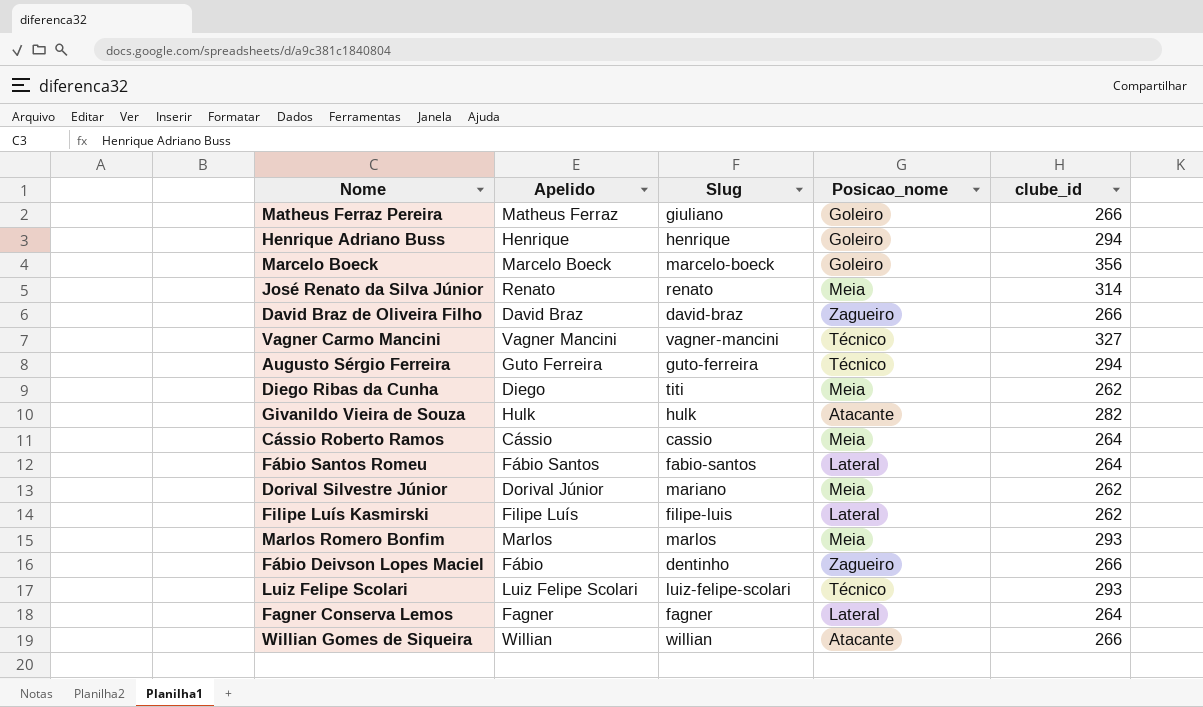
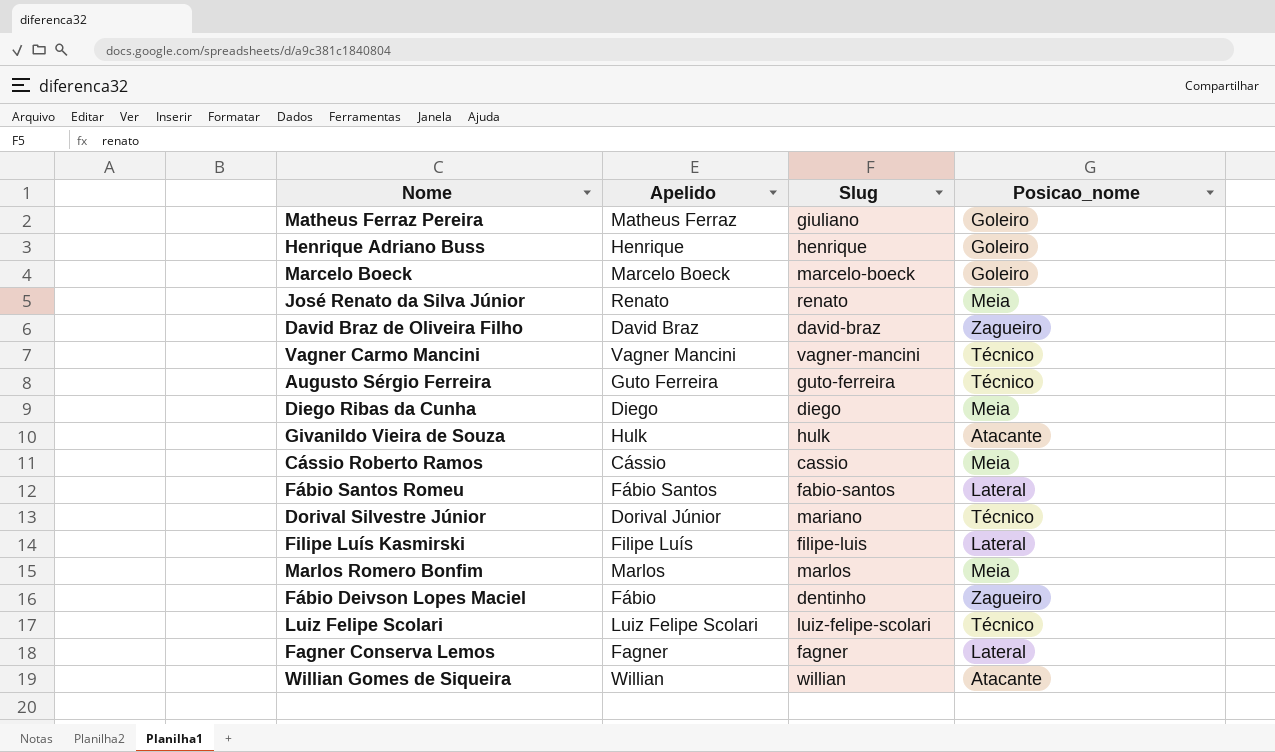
column clube_id | position: 5 -> none
Diego Ribas da Cunha | Slug: titi -> diego
Dorival Silvestre Júnior | Posicao_nome: Meia -> Técnico

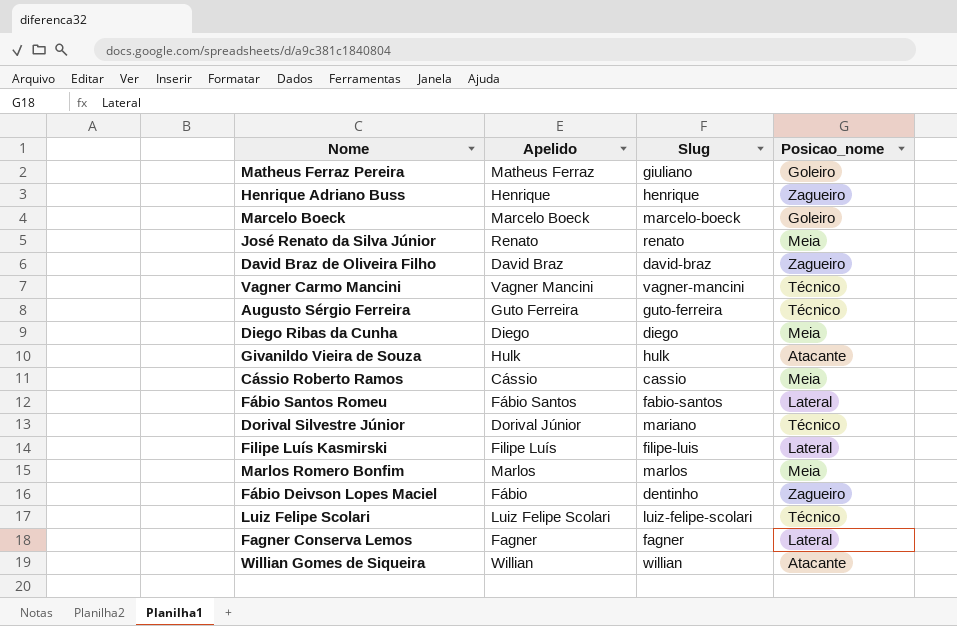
Henrique Adriano Buss | Posicao_nome: Goleiro -> Zagueiro

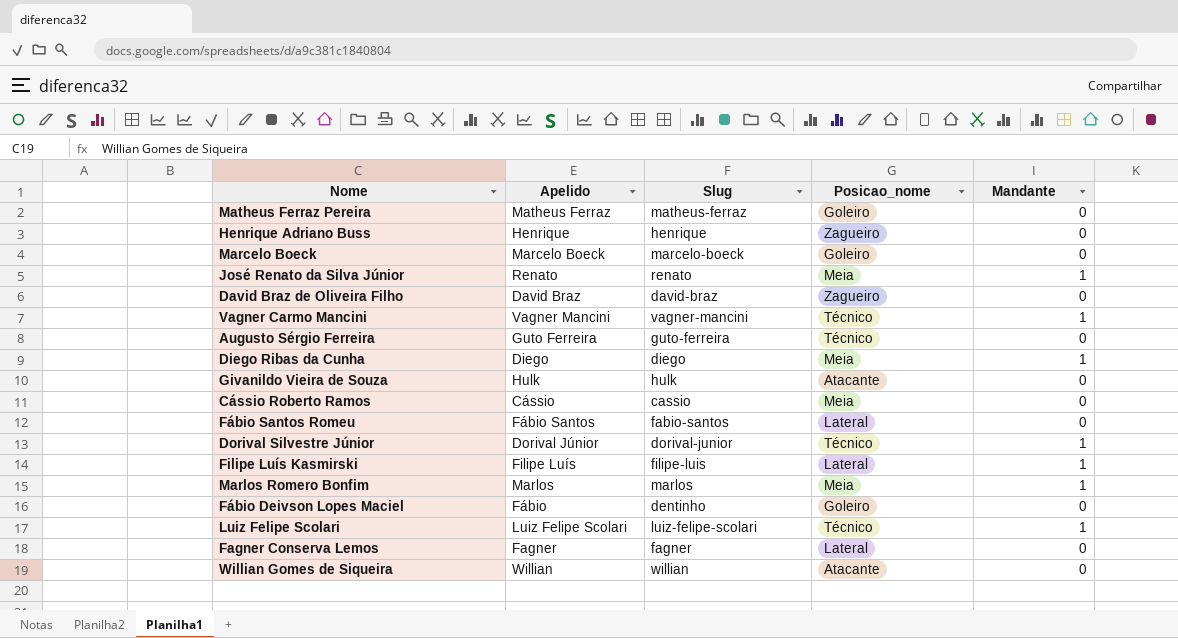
column Mandante | position: none -> 5
Matheus Ferraz Pereira | Slug: giuliano -> matheus-ferraz
Dorival Silvestre Júnior | Slug: mariano -> dorival-junior
Fábio Deivson Lopes Maciel | Posicao_nome: Zagueiro -> Goleiro

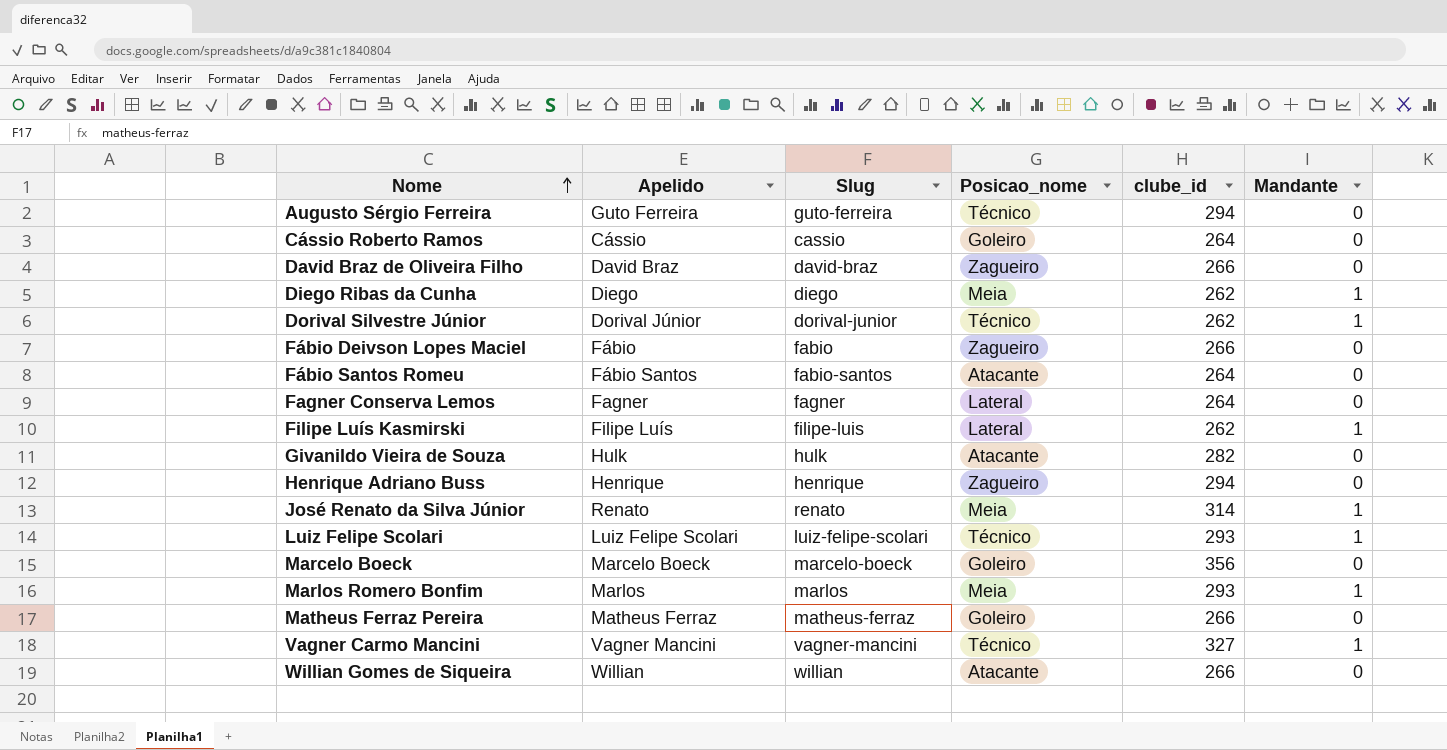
row order: none -> Nome ascending
column clube_id | position: none -> 5
Cássio Roberto Ramos | Posicao_nome: Meia -> Goleiro
Fábio Deivson Lopes Maciel | Slug: dentinho -> fabio
Fábio Deivson Lopes Maciel | Posicao_nome: Goleiro -> Zagueiro
Fábio Santos Romeu | Posicao_nome: Lateral -> Atacante

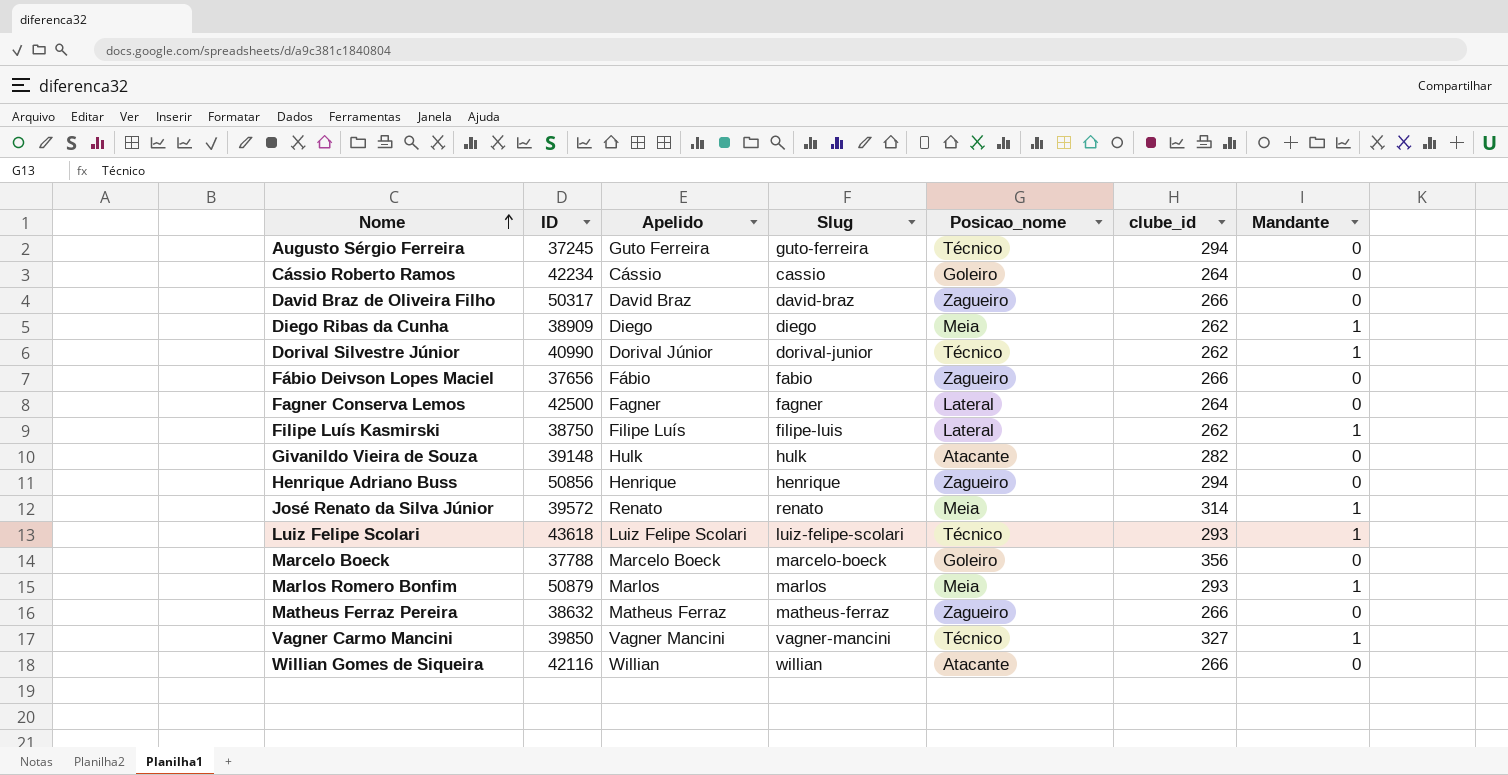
column ID | position: none -> 2
row Fábio Santos Romeu: Fábio Santos | fabio-santos | Atacante | 264 | 0 -> none
Matheus Ferraz Pereira | Posicao_nome: Goleiro -> Zagueiro

